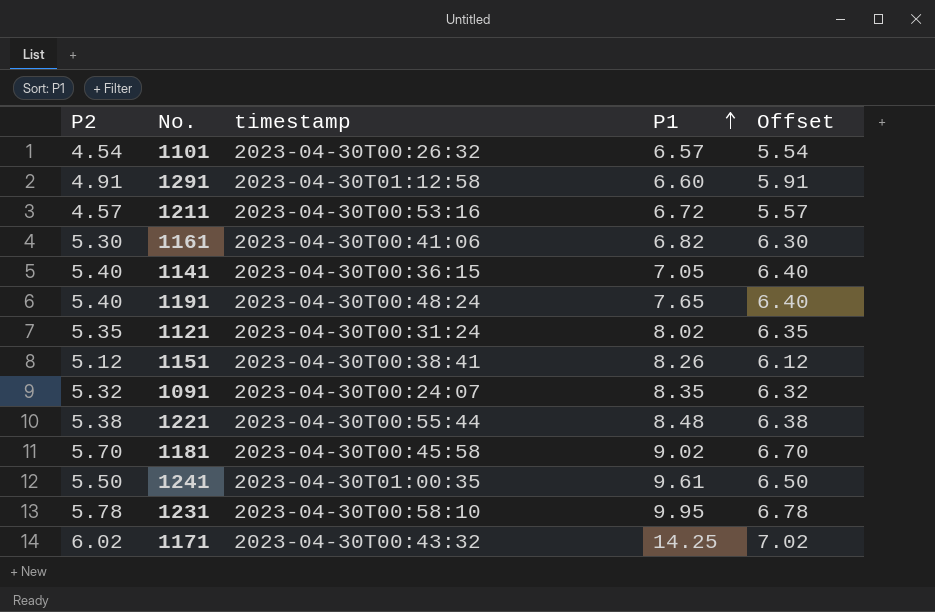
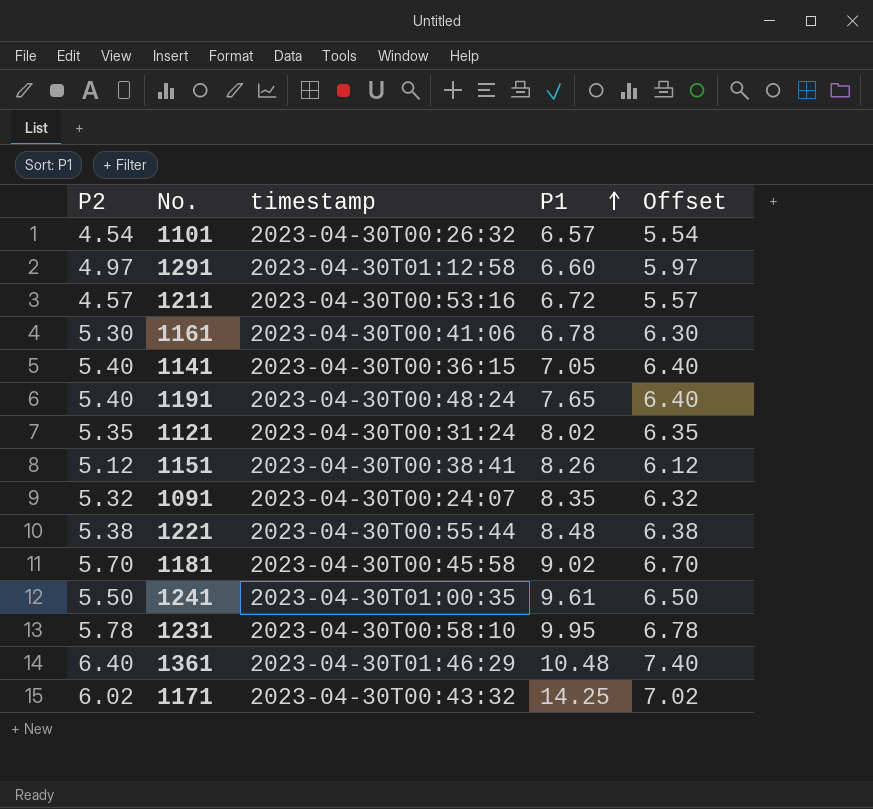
1291 | P2: 4.91 -> 4.97
1291 | Offset: 5.91 -> 5.97
1161 | P1: 6.82 -> 6.78
row 1361: none -> 6.40 | 2023-04-30T01:46:29 | 10.48 | 7.40

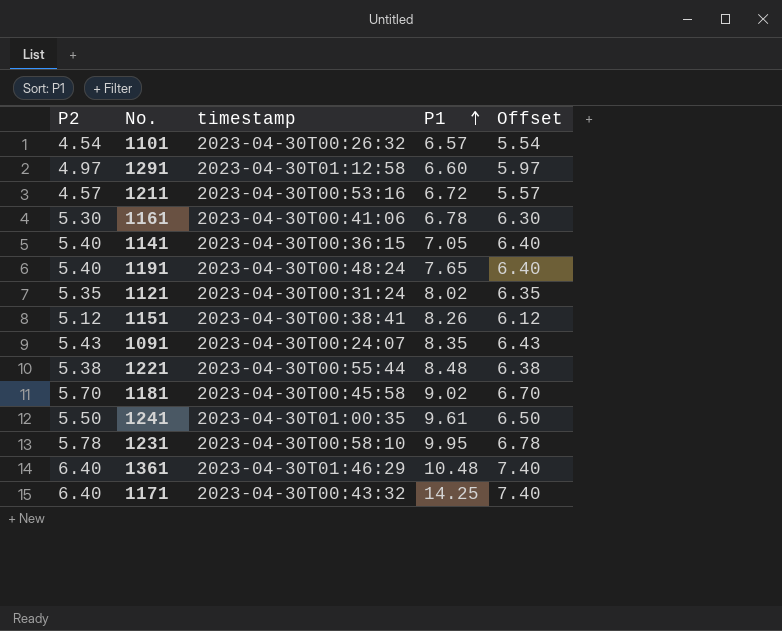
1091 | P2: 5.32 -> 5.43
1091 | Offset: 6.32 -> 6.43
1171 | P2: 6.02 -> 6.40
1171 | Offset: 7.02 -> 7.40

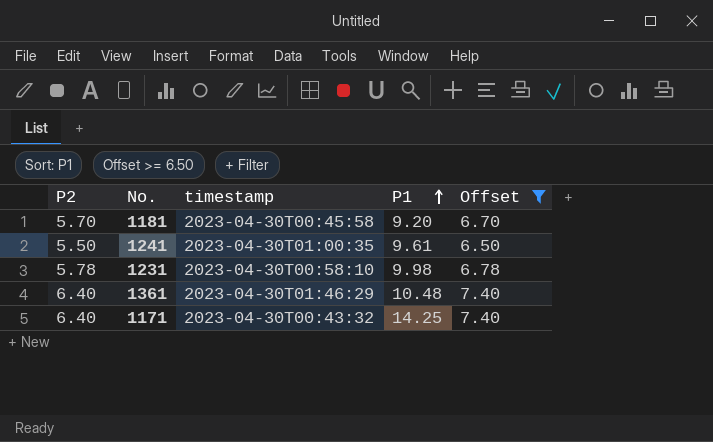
filter: none -> Offset >= 6.50
1181 | P1: 9.02 -> 9.20
1231 | P1: 9.95 -> 9.98

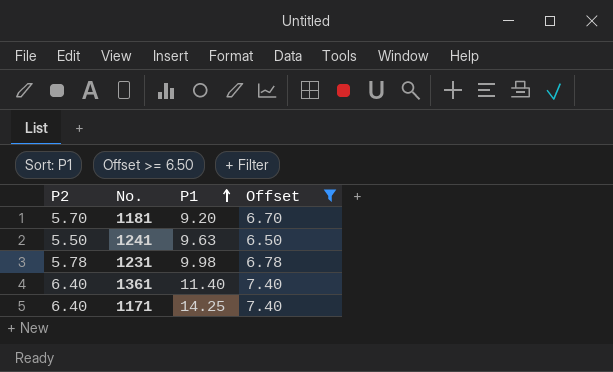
column timestamp | position: 3 -> none
1241 | P1: 9.61 -> 9.63
1361 | P1: 10.48 -> 11.40

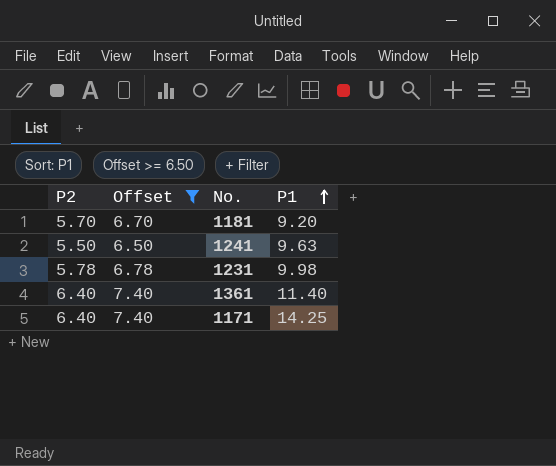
column Offset | position: 4 -> 2

